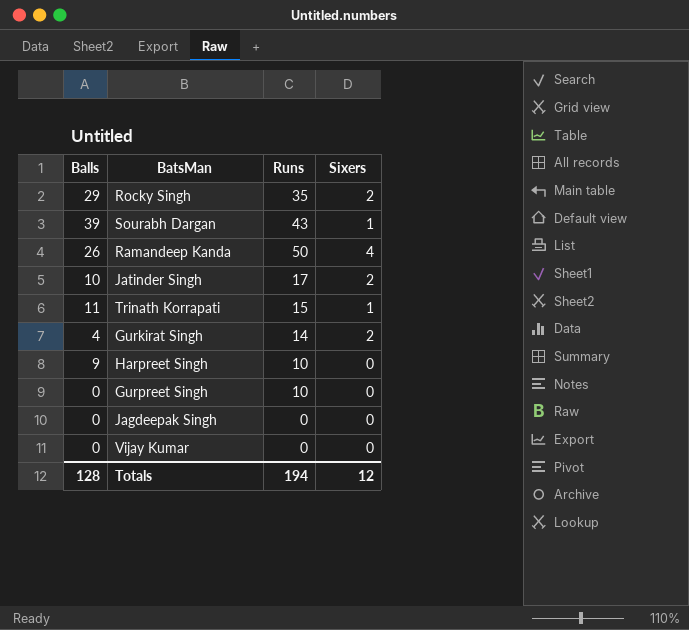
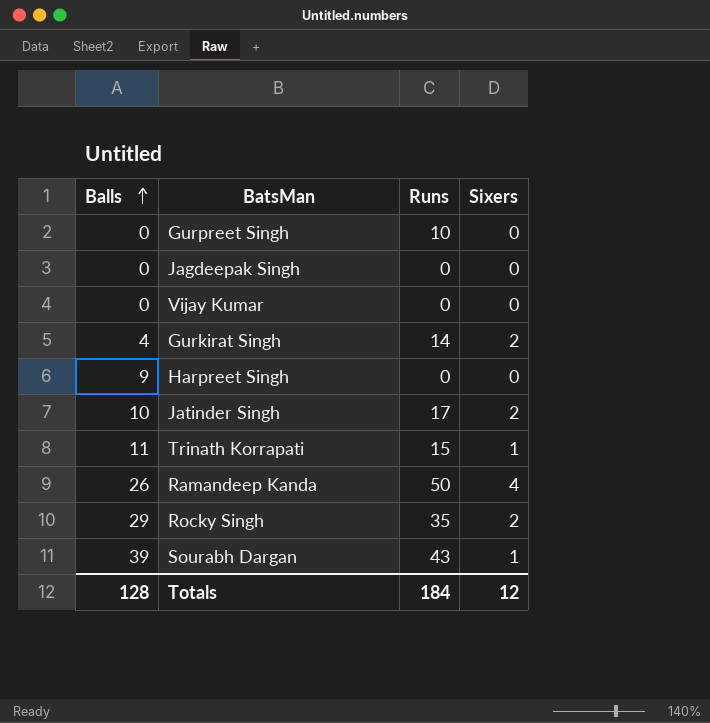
row order: none -> Balls ascending
Harpreet Singh | Runs: 10 -> 0
Totals | Runs: 194 -> 184

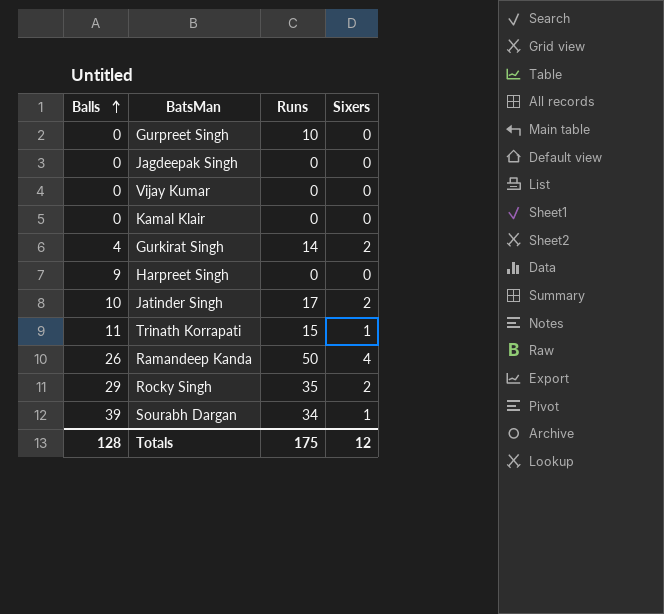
row Kamal Klair: none -> 0 | 0 | 0
Sourabh Dargan | Runs: 43 -> 34
Totals | Runs: 184 -> 175

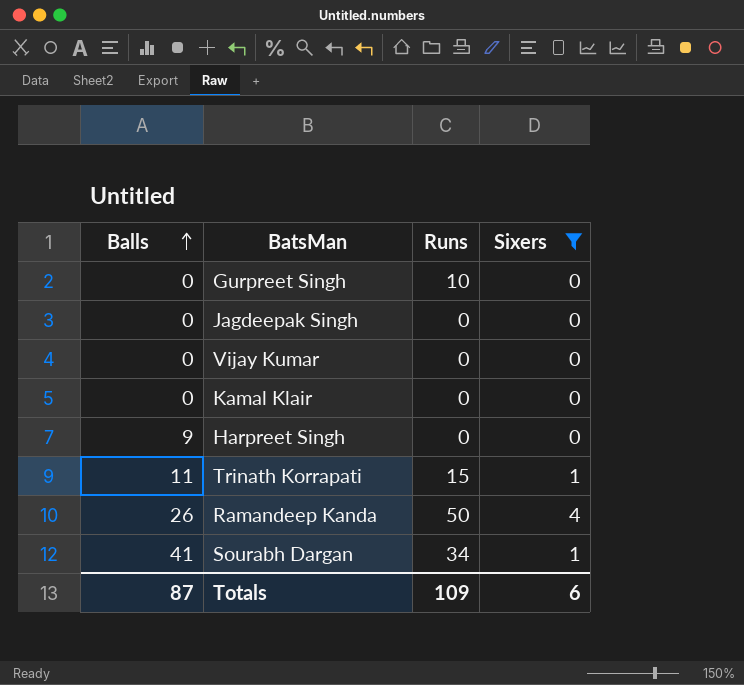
filter: none -> Sixers != 2
Sourabh Dargan | Balls: 39 -> 41
Totals | Balls: 128 -> 87
Totals | Runs: 175 -> 109
Totals | Sixers: 12 -> 6

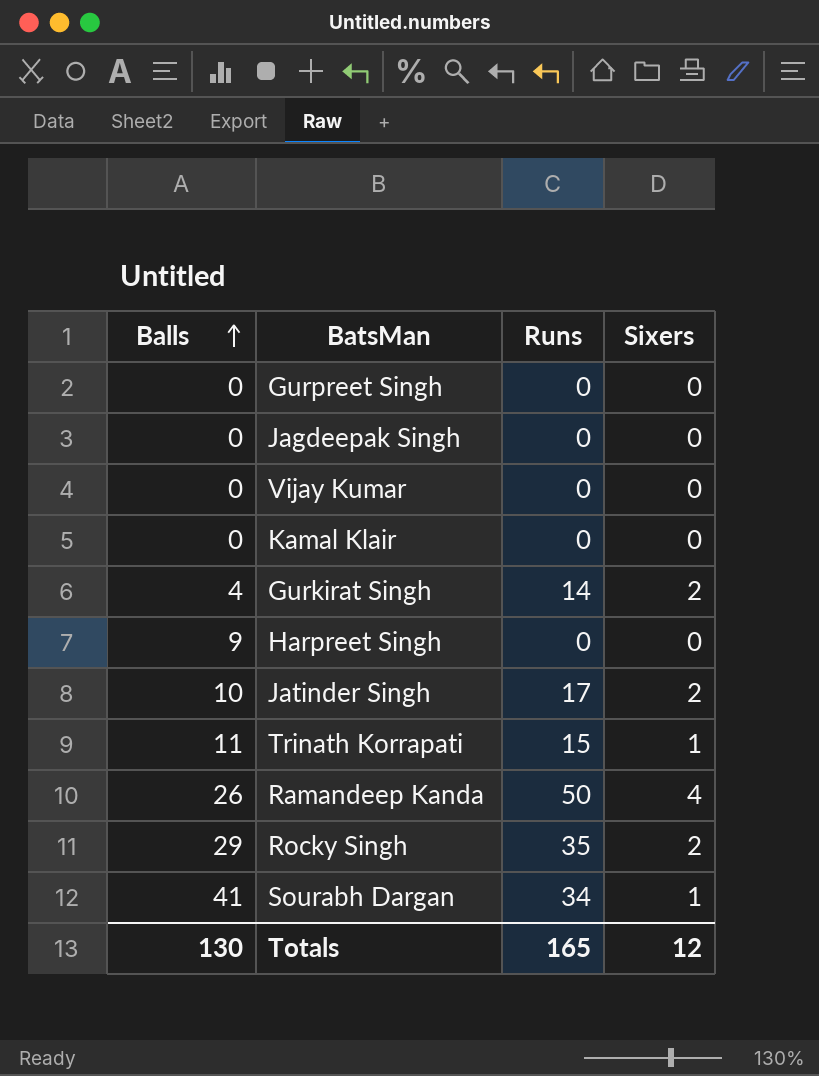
filter: Sixers != 2 -> none
Gurpreet Singh | Runs: 10 -> 0
Totals | Balls: 87 -> 130
Totals | Runs: 109 -> 165
Totals | Sixers: 6 -> 12

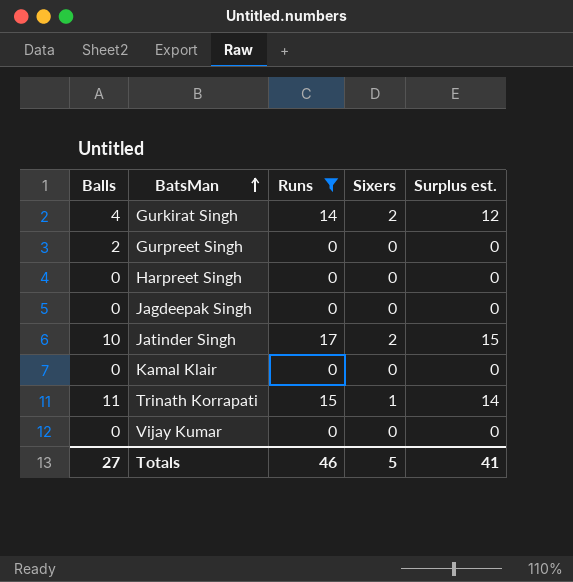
filter: none -> Runs <= 17
row order: Balls ascending -> BatsMan ascending
column Surplus est. | formula: none -> [Runs] - [Sixers]
Gurpreet Singh | Balls: 0 -> 2
Harpreet Singh | Balls: 9 -> 0
Totals | Balls: 130 -> 27
Totals | Runs: 165 -> 46
Totals | Sixers: 12 -> 5

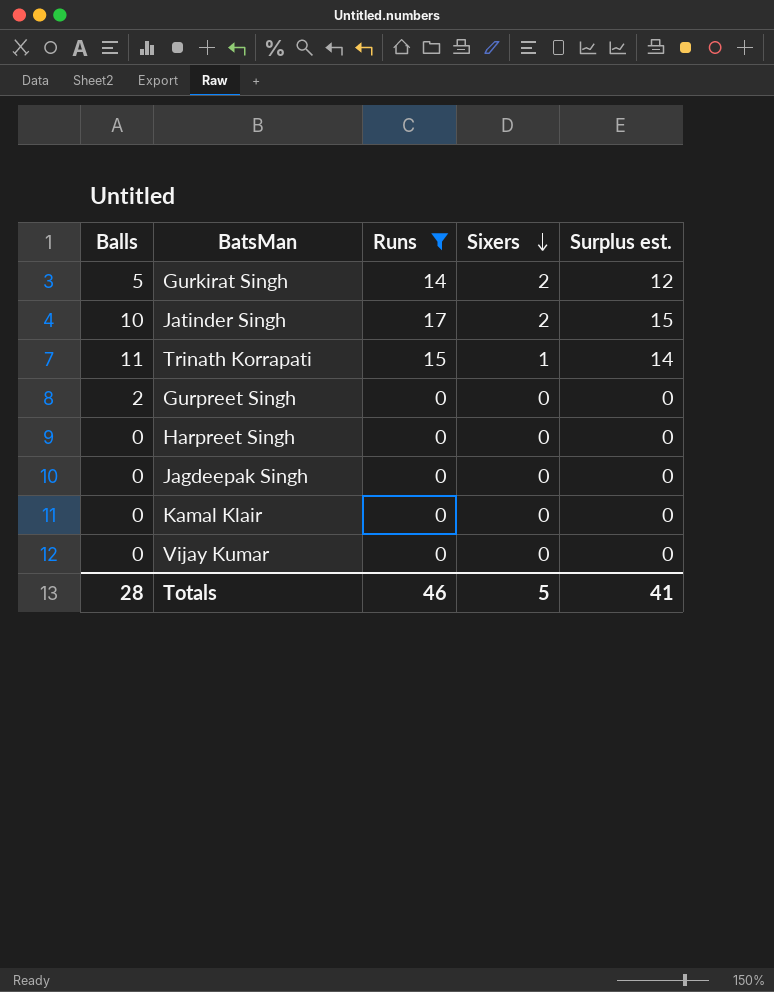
row order: BatsMan ascending -> Sixers descending
Gurkirat Singh | Balls: 4 -> 5
Totals | Balls: 27 -> 28

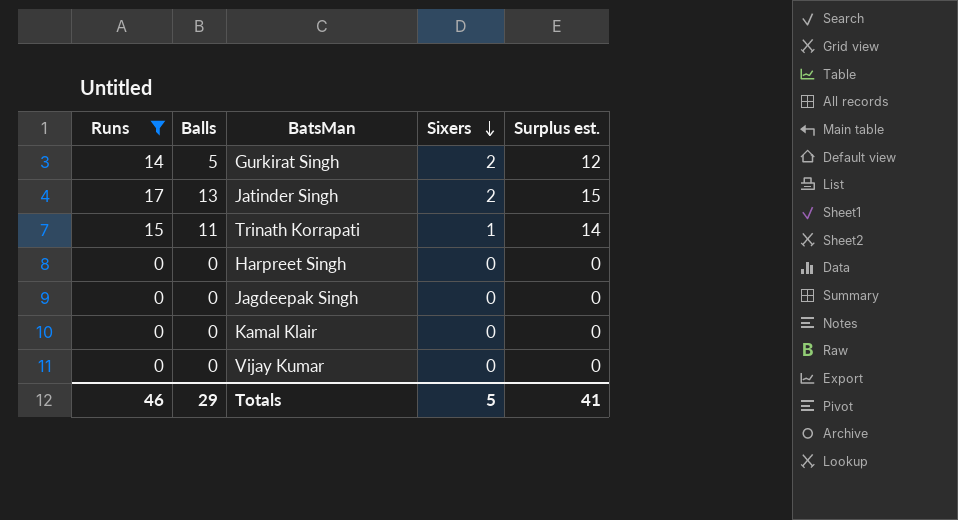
column Runs | position: 3 -> 1
row Gurpreet Singh: 2 | 0 | 0 | 0 -> none
Jatinder Singh | Balls: 10 -> 13
Totals | Balls: 28 -> 29

